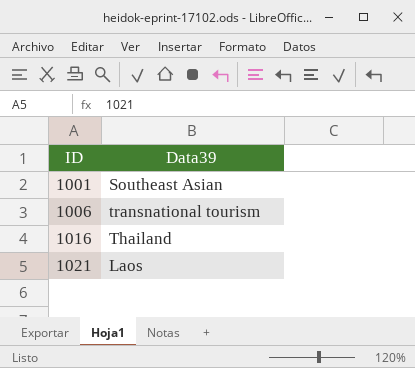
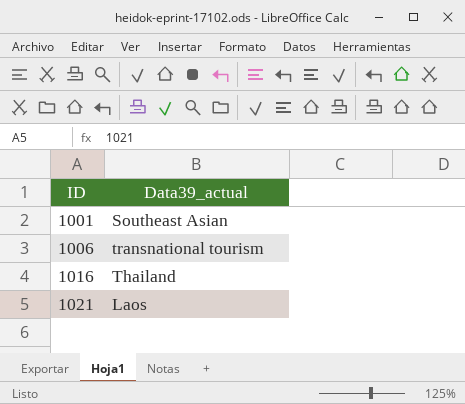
column name: Data39 -> Data39_actual

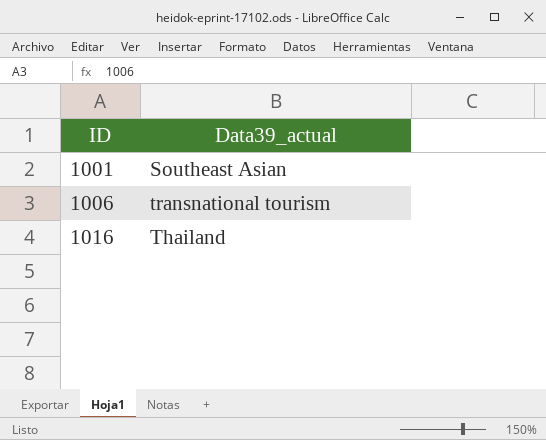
row 1021: Laos -> none

